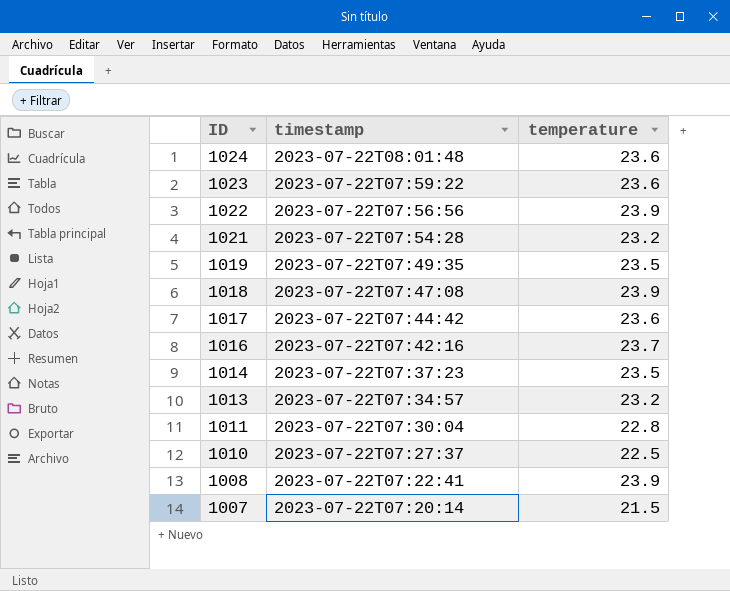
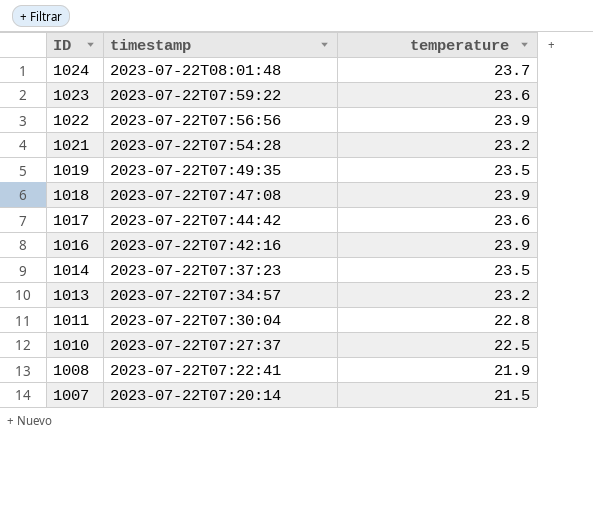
1024 | temperature: 23.6 -> 23.7
1016 | temperature: 23.7 -> 23.9
1008 | temperature: 23.9 -> 21.9

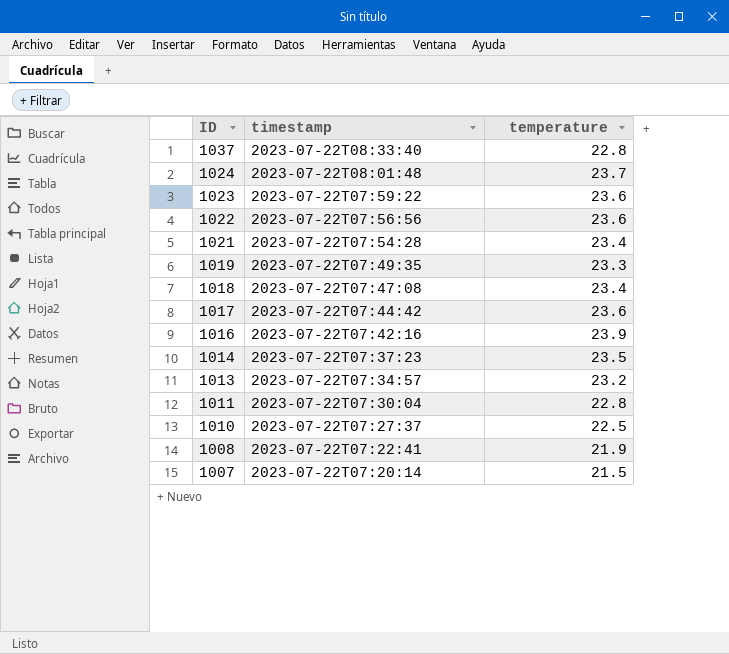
row 1037: none -> 2023-07-22T08:33:40 | 22.8
1022 | temperature: 23.9 -> 23.6
1021 | temperature: 23.2 -> 23.4
1019 | temperature: 23.5 -> 23.3
1018 | temperature: 23.9 -> 23.4

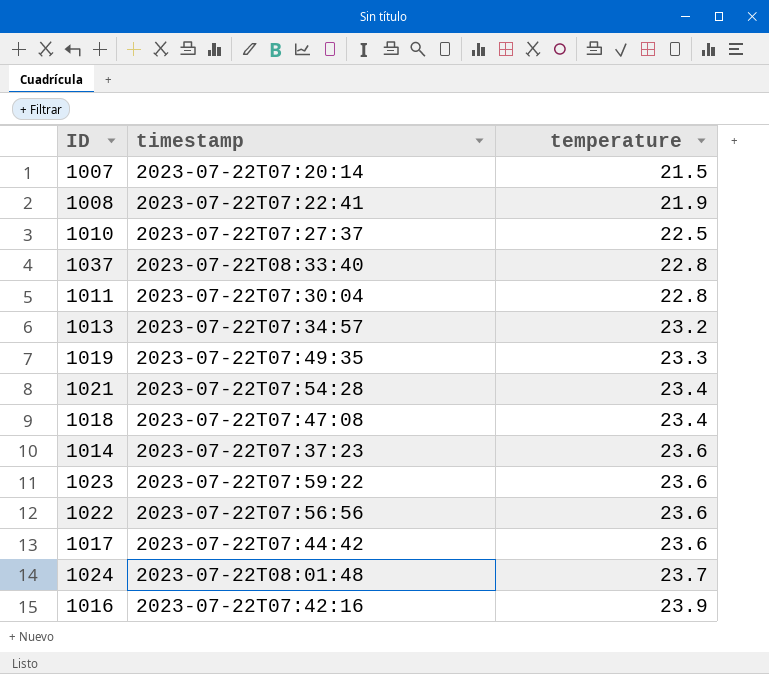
row order: ID descending -> temperature ascending
1014 | temperature: 23.5 -> 23.6

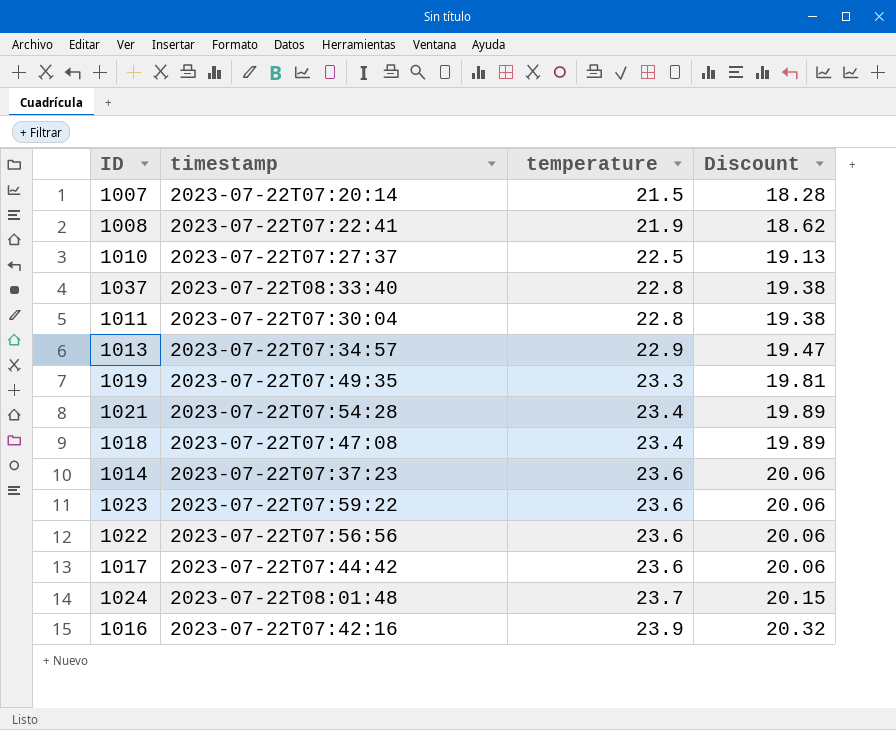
column Discount | formula: none -> [temperature] * 0.85
1013 | temperature: 23.2 -> 22.9

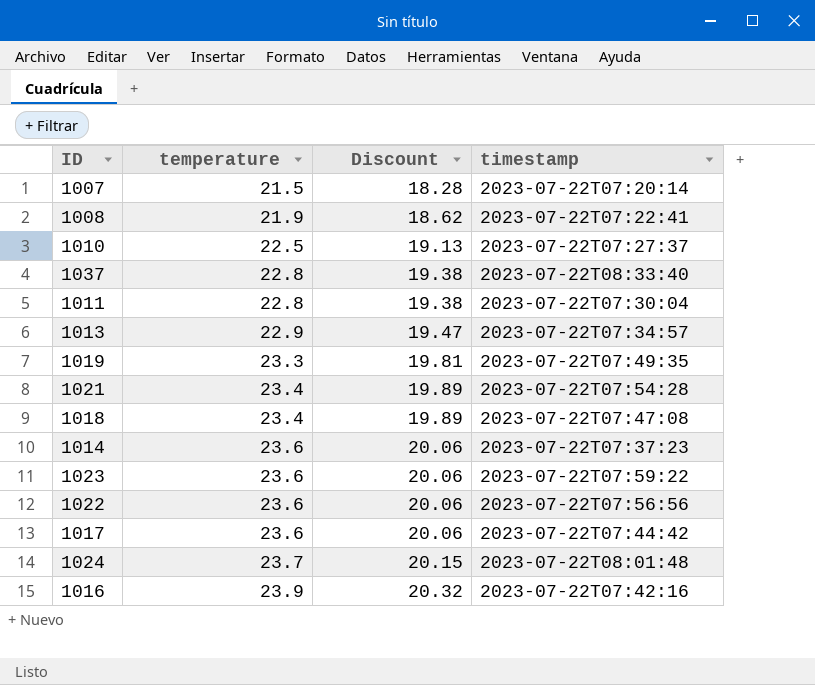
column timestamp | position: 2 -> 4

